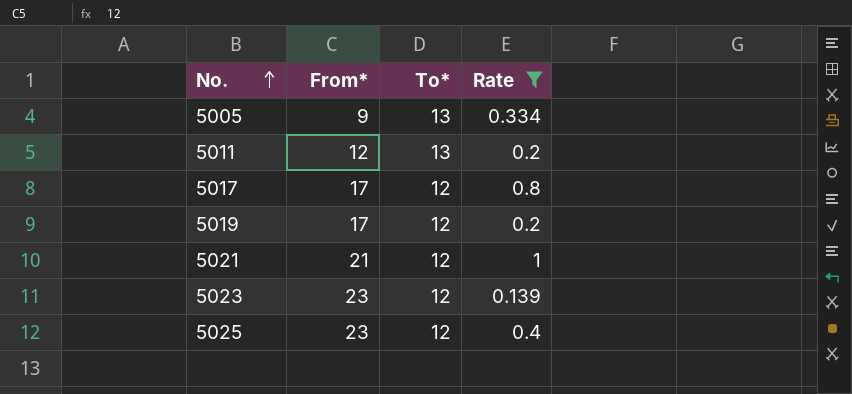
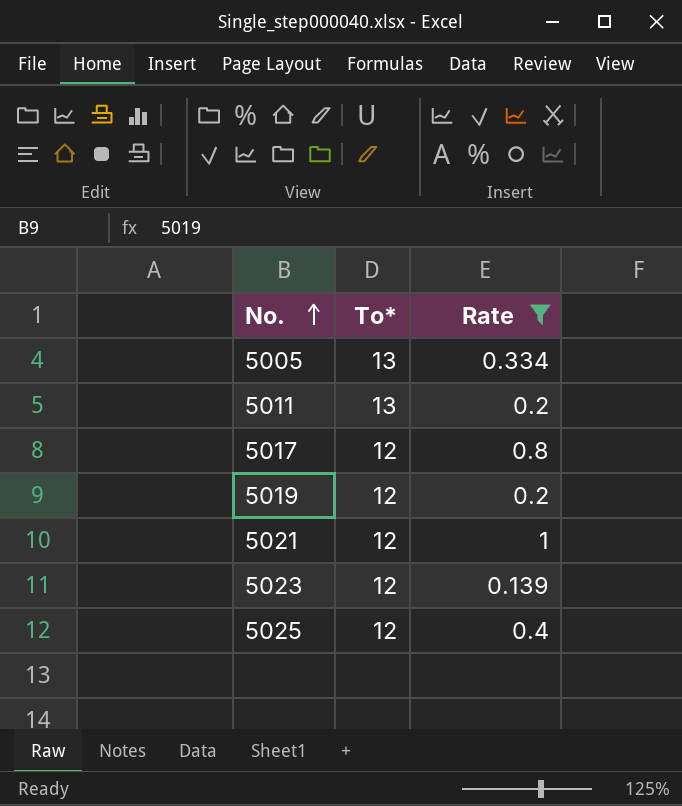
column From* | position: 2 -> none

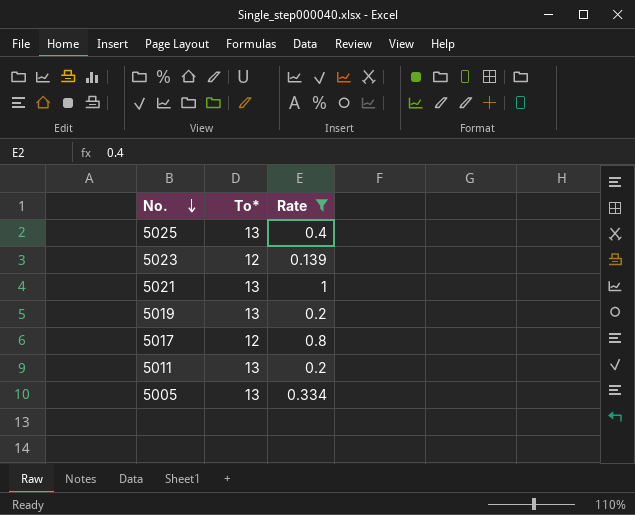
row order: No. ascending -> No. descending
5025 | To*: 12 -> 13
5021 | To*: 12 -> 13
5019 | To*: 12 -> 13

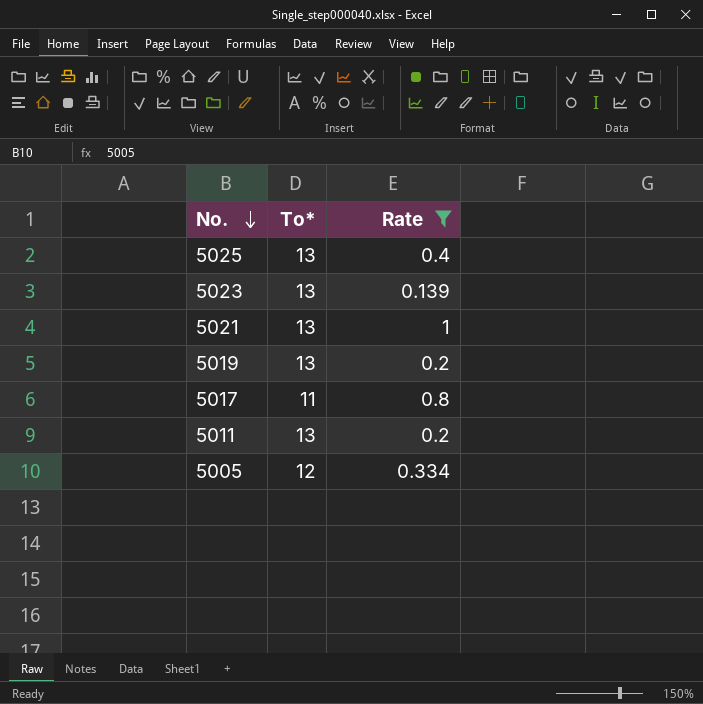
5023 | To*: 12 -> 13
5017 | To*: 12 -> 11
5005 | To*: 13 -> 12

